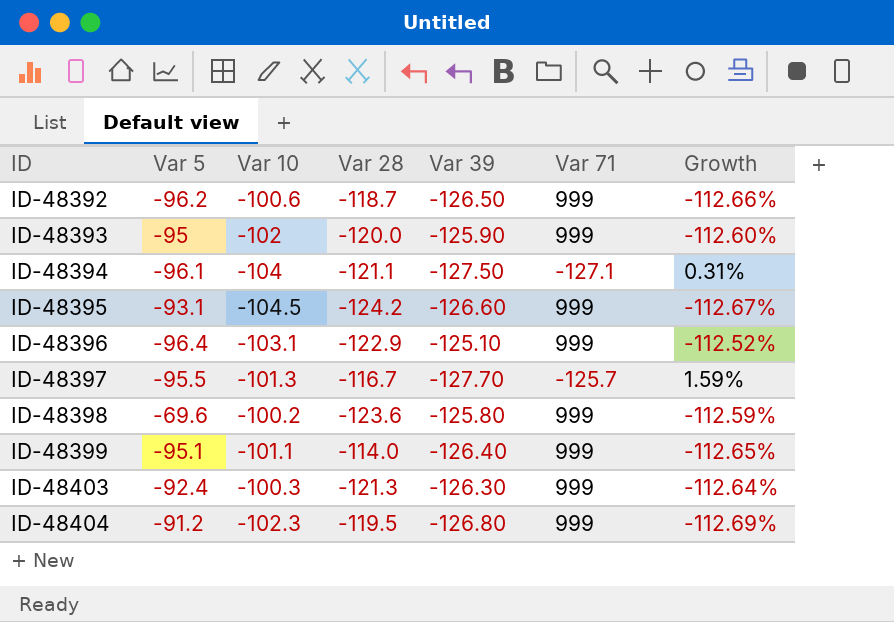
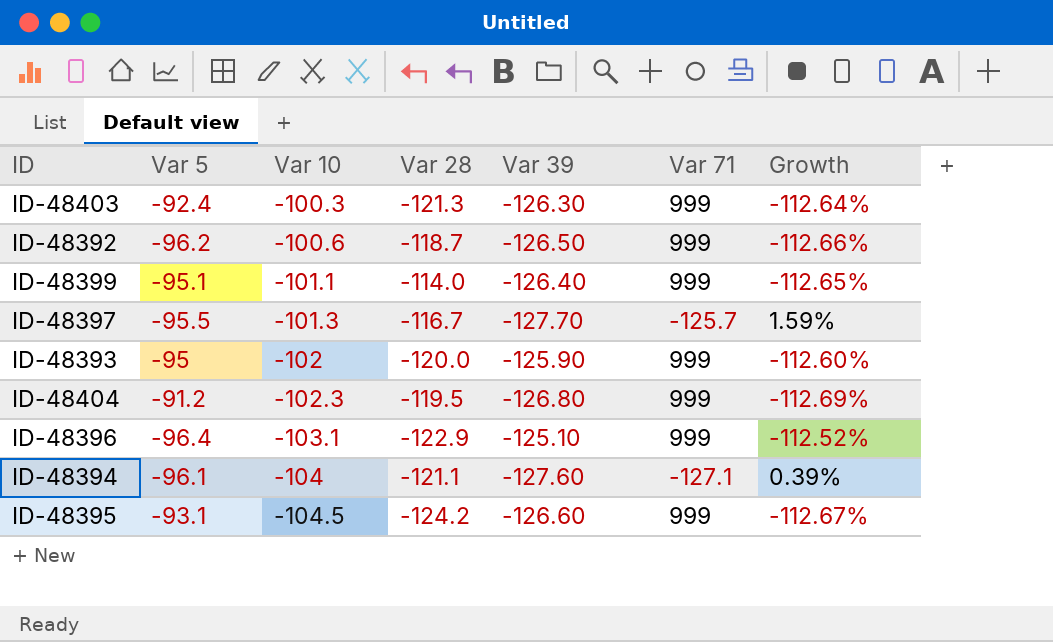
row order: ID ascending -> Var 10 descending
row ID-48398: -69.6 | -100.2 | -123.6 | -125.80 | 999 | -112.59% -> none
ID-48394 | Var 39: -127.50 -> -127.60
ID-48394 | Growth: 0.31% -> 0.39%

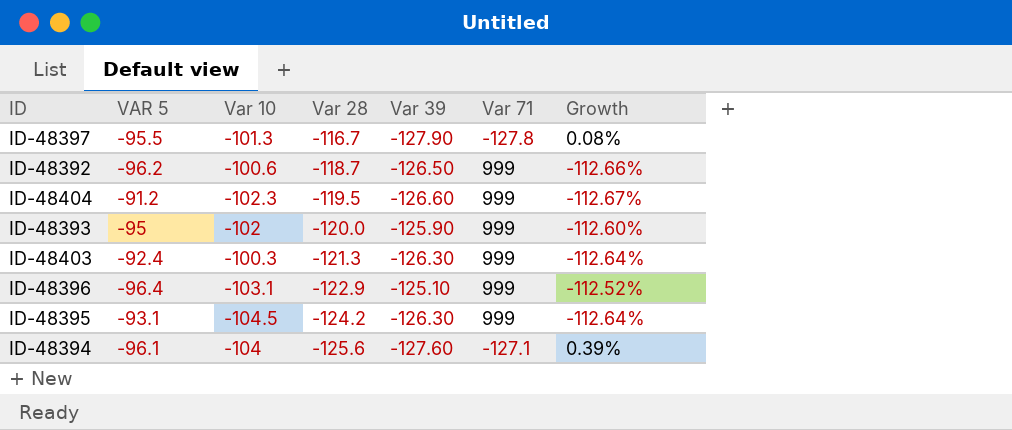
row order: Var 10 descending -> Var 28 descending
column name: Var 5 -> VAR 5
row ID-48399: -95.1 | -101.1 | -114.0 | -126.40 | 999 | -112.65% -> none
ID-48397 | Var 39: -127.70 -> -127.90
ID-48397 | Var 71: -125.7 -> -127.8
ID-48397 | Growth: 1.59% -> 0.08%
ID-48404 | Var 39: -126.80 -> -126.60
ID-48404 | Growth: -112.69% -> -112.67%
ID-48395 | Var 39: -126.60 -> -126.30
ID-48395 | Growth: -112.67% -> -112.64%
ID-48394 | Var 28: -121.1 -> -125.6

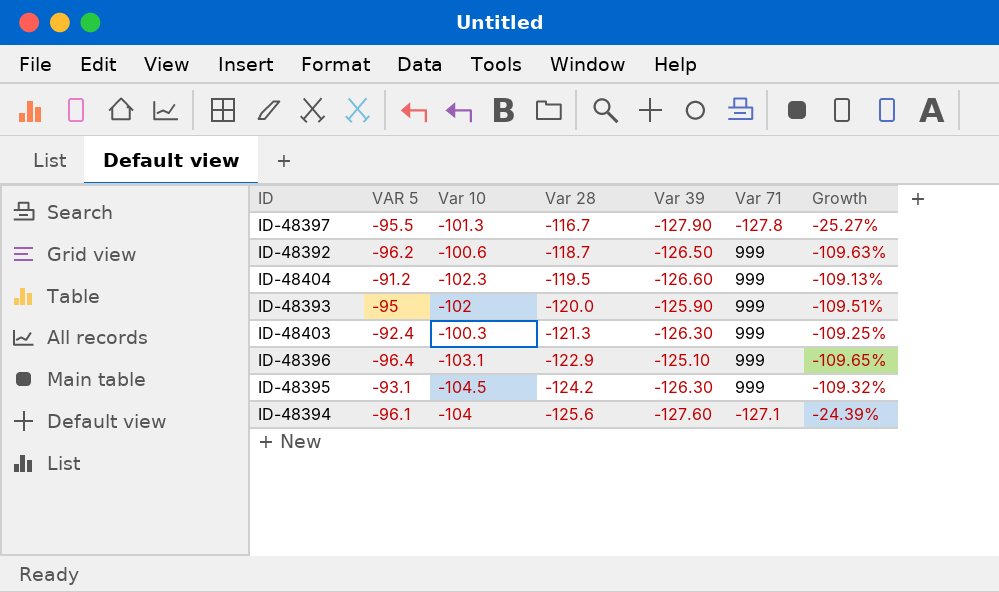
column Growth | formula: ([Var 39] - [Var 71]) / [Var 71] -> ([VAR 5] - [Var 71]) / [Var 71]

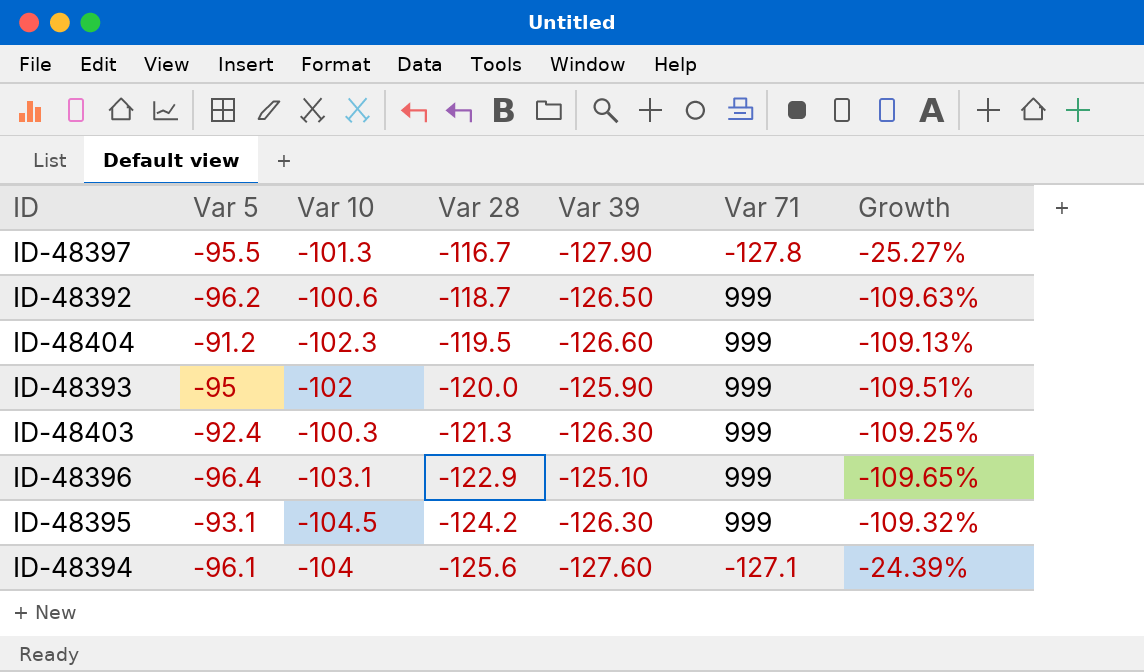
column name: VAR 5 -> Var 5

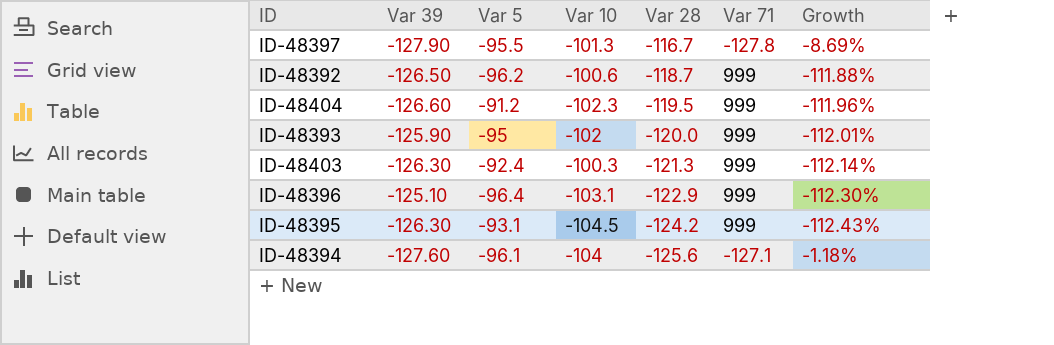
column Var 39 | position: 5 -> 2
column Growth | formula: ([Var 5] - [Var 71]) / [Var 71] -> ([Var 28] - [Var 71]) / [Var 71]

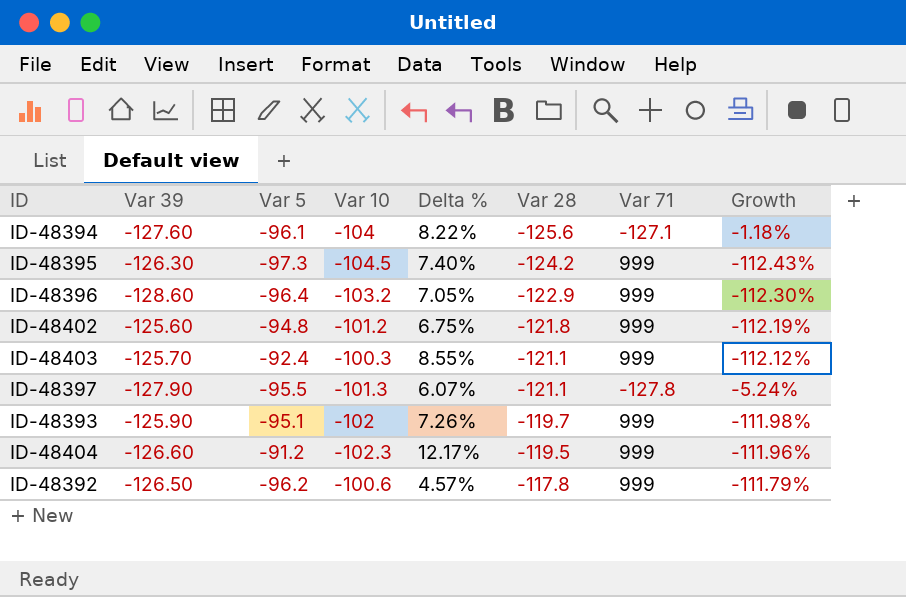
row order: Var 28 descending -> Var 28 ascending
column Delta % | formula: none -> ([Var 10] - [Var 5]) / [Var 5]
ID-48395 | Var 5: -93.1 -> -97.3
ID-48396 | Var 39: -125.10 -> -128.60
ID-48396 | Var 10: -103.1 -> -103.2
row ID-48402: none -> -125.60 | -94.8 | -101.2 | 6.75% | -121.8 | 999 | -112.19%
ID-48403 | Var 39: -126.30 -> -125.70
ID-48403 | Var 28: -121.3 -> -121.1
ID-48403 | Growth: -112.14% -> -112.12%
ID-48397 | Var 28: -116.7 -> -121.1
ID-48397 | Growth: -8.69% -> -5.24%
ID-48393 | Var 5: -95 -> -95.1
ID-48393 | Var 28: -120.0 -> -119.7
ID-48393 | Growth: -112.01% -> -111.98%
ID-48392 | Var 28: -118.7 -> -117.8
ID-48392 | Growth: -111.88% -> -111.79%

